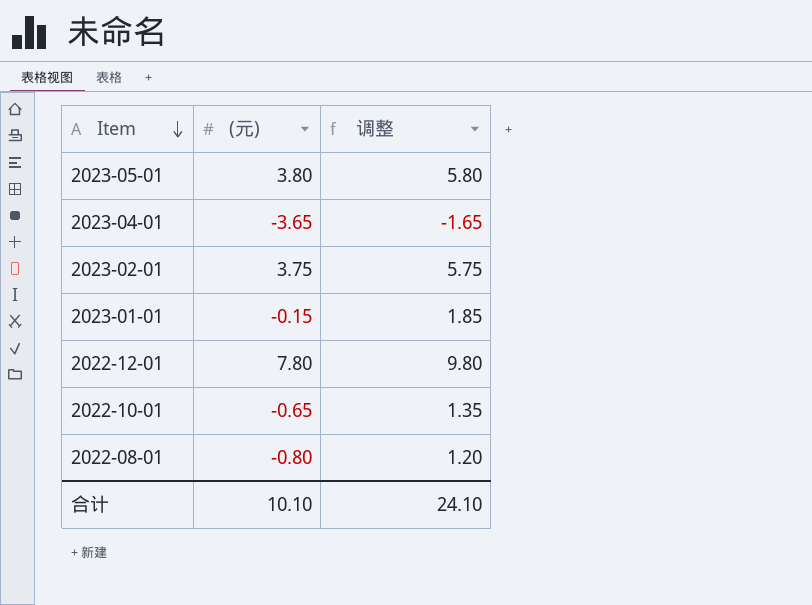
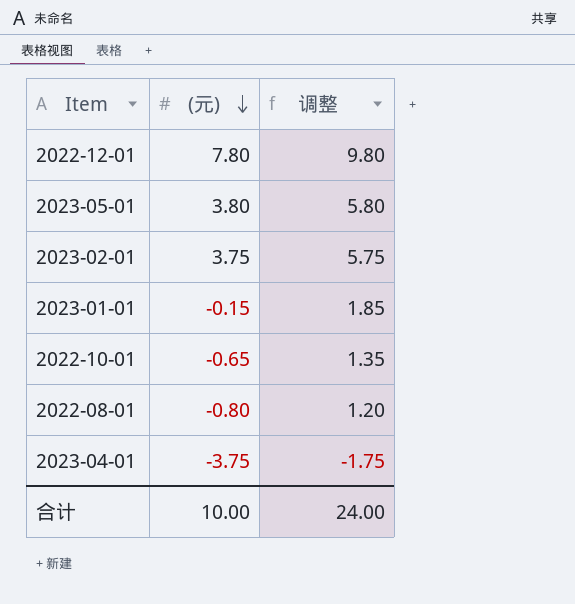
row order: Item descending -> (元) descending
2023-04-01 | (元): -3.65 -> -3.75
2023-04-01 | 调整: -1.65 -> -1.75
合计 | (元): 10.10 -> 10.00
合计 | 调整: 24.10 -> 24.00

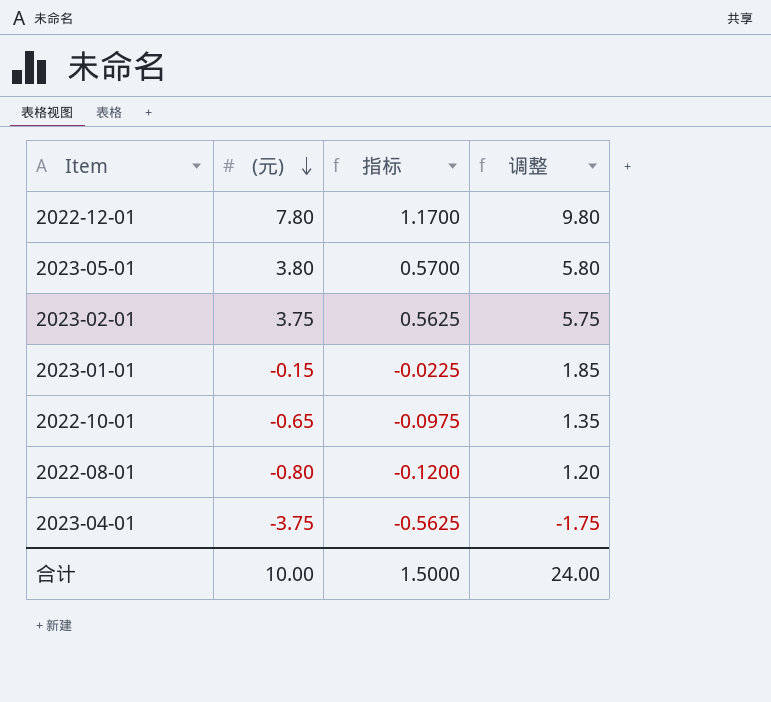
column 指标 | formula: none -> [(元)] * 0.15

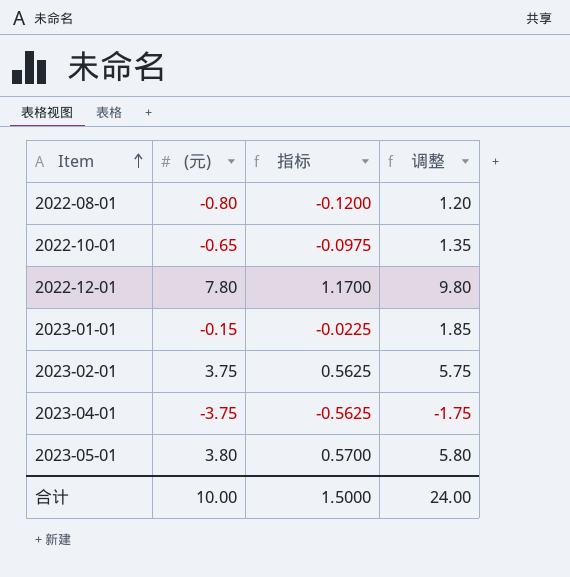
row order: (元) descending -> Item ascending

